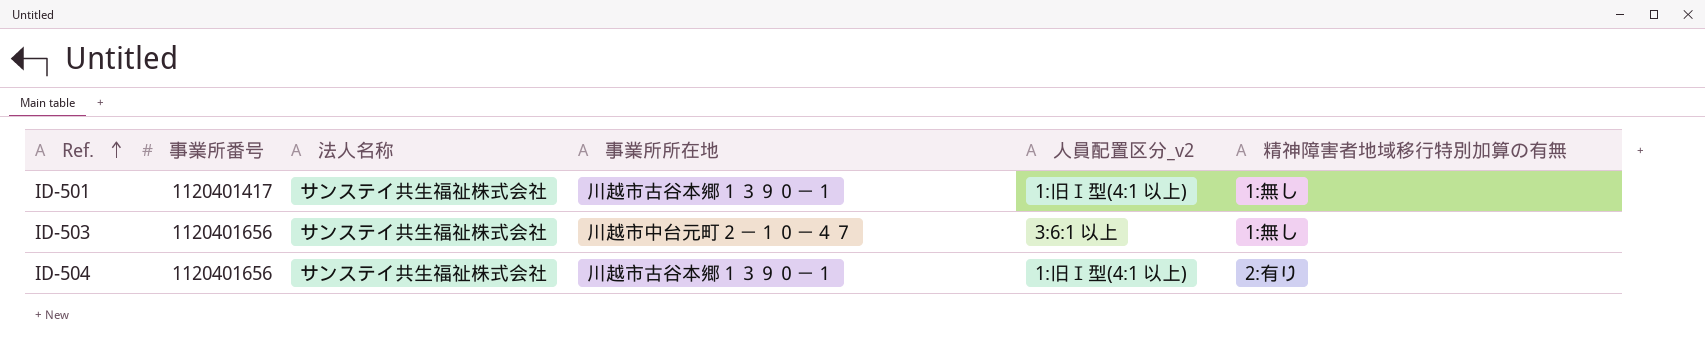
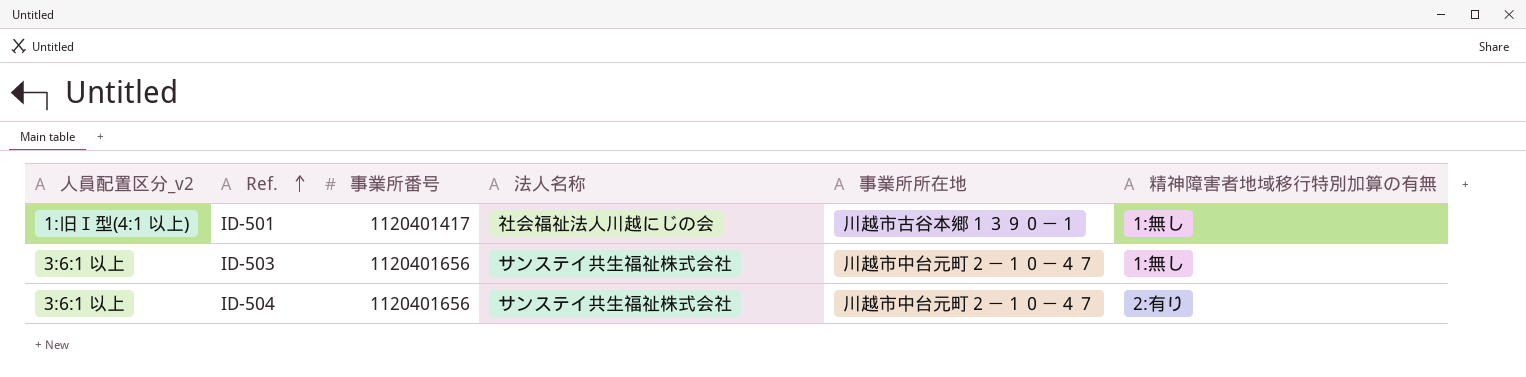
column 人員配置区分_v2 | position: 5 -> 1
ID-501 | 法人名称: サンステイ共生福祉株式会社 -> 社会福祉法人川越にじの会
ID-504 | 人員配置区分_v2: 1:旧Ⅰ型(4:1 以上) -> 3:6:1 以上
ID-504 | 事業所所在地: 川越市古谷本郷１３９０－１ -> 川越市中台元町２－１０－４７

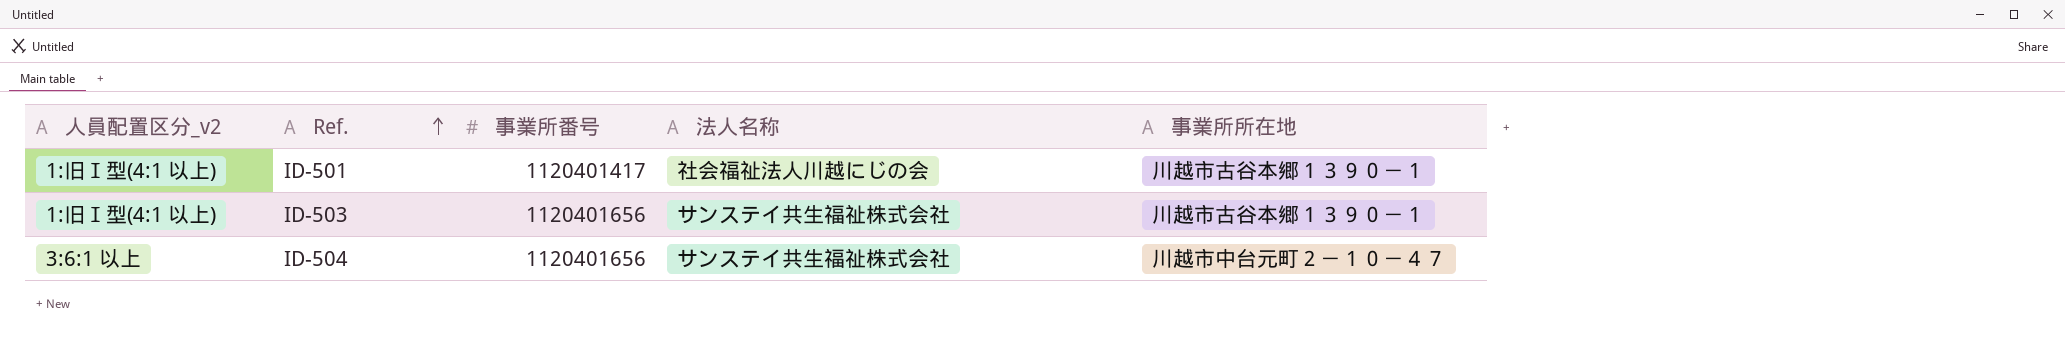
column 精神障害者地域移行特別加算の有無 | position: 6 -> none
ID-503 | 人員配置区分_v2: 3:6:1 以上 -> 1:旧Ⅰ型(4:1 以上)
ID-503 | 事業所所在地: 川越市中台元町２－１０－４７ -> 川越市古谷本郷１３９０－１

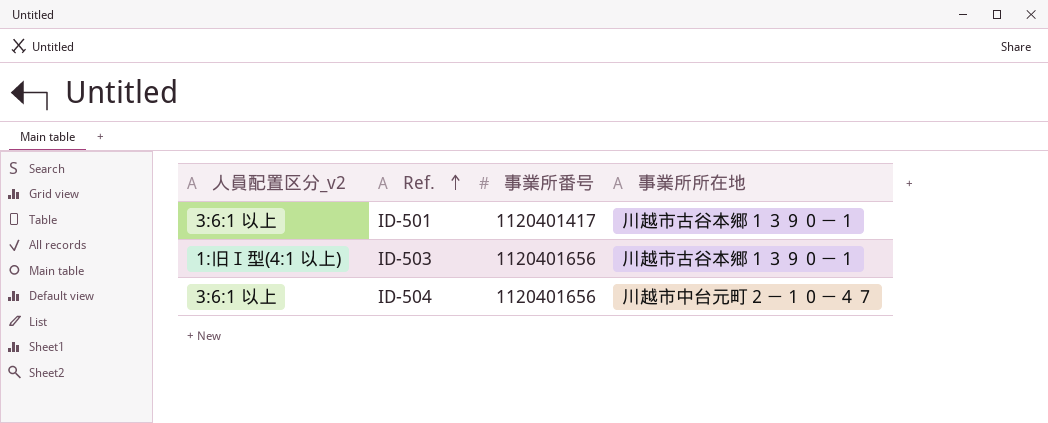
column 法人名称 | position: 4 -> none
ID-501 | 人員配置区分_v2: 1:旧Ⅰ型(4:1 以上) -> 3:6:1 以上

